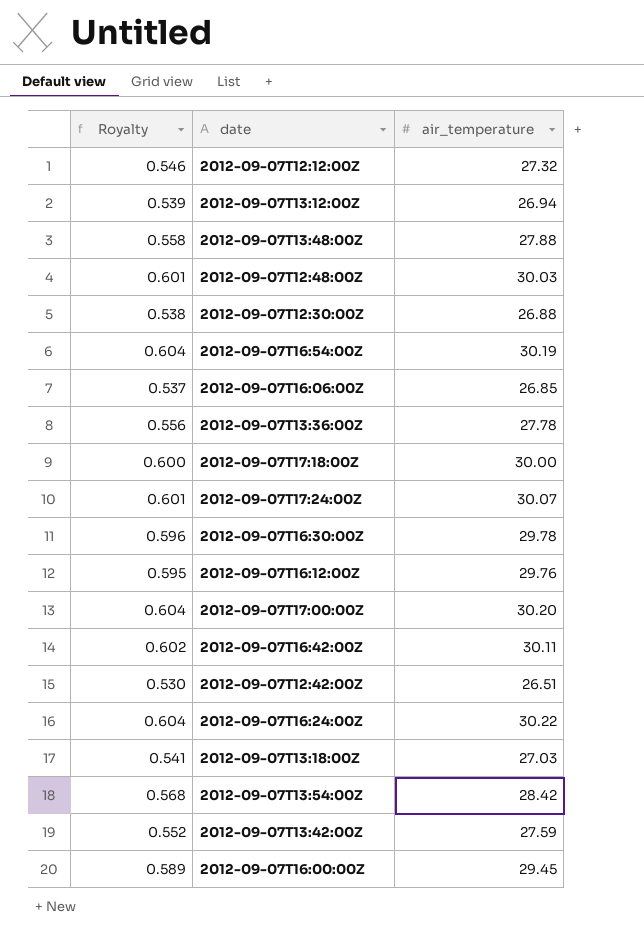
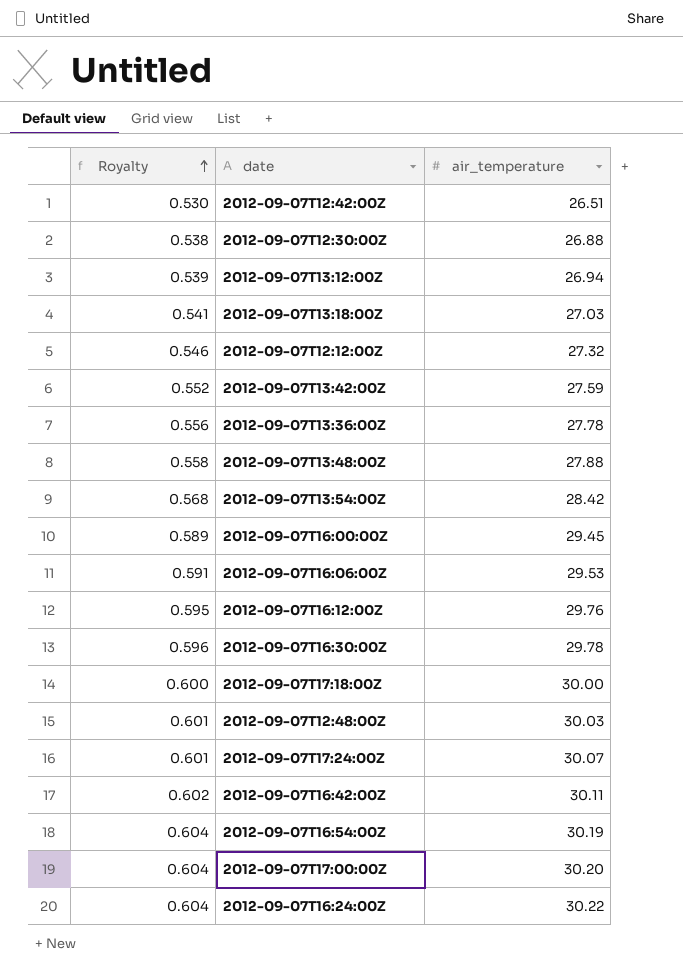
row order: none -> Royalty ascending
2012-09-07T16:06:00Z | Royalty: 0.537 -> 0.591
2012-09-07T16:06:00Z | air_temperature: 26.85 -> 29.53

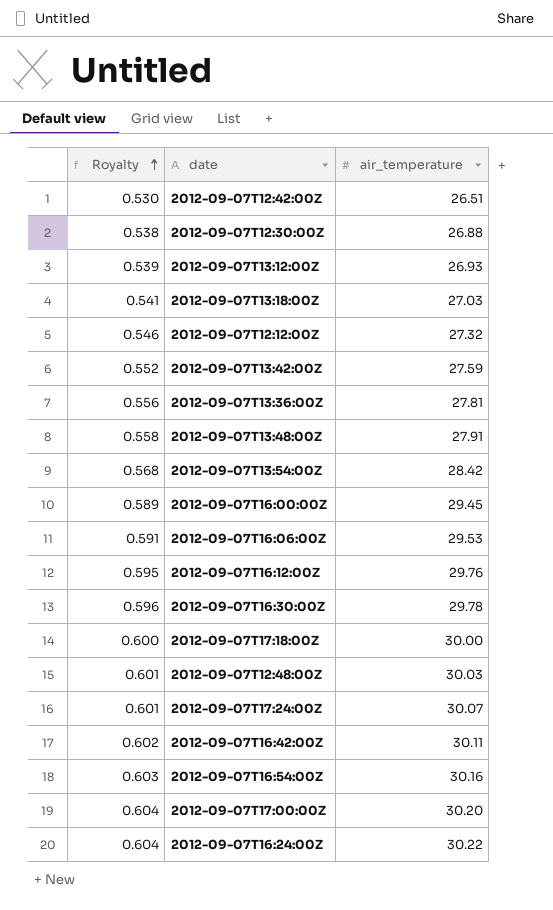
2012-09-07T13:12:00Z | air_temperature: 26.94 -> 26.93
2012-09-07T13:36:00Z | air_temperature: 27.78 -> 27.81
2012-09-07T13:48:00Z | air_temperature: 27.88 -> 27.91
2012-09-07T16:54:00Z | Royalty: 0.604 -> 0.603
2012-09-07T16:54:00Z | air_temperature: 30.19 -> 30.16

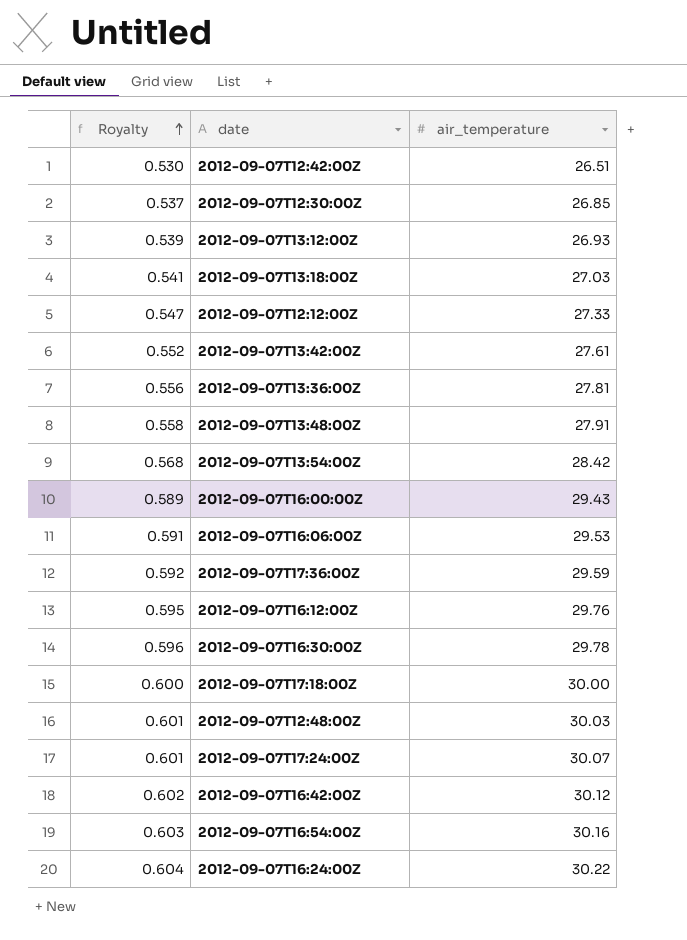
row 2012-09-07T17:00:00Z: 0.604 | 30.20 -> none
2012-09-07T12:30:00Z | Royalty: 0.538 -> 0.537
2012-09-07T12:30:00Z | air_temperature: 26.88 -> 26.85
2012-09-07T12:12:00Z | Royalty: 0.546 -> 0.547
2012-09-07T12:12:00Z | air_temperature: 27.32 -> 27.33
2012-09-07T13:42:00Z | air_temperature: 27.59 -> 27.61
2012-09-07T16:00:00Z | air_temperature: 29.45 -> 29.43
row 2012-09-07T17:36:00Z: none -> 0.592 | 29.59
2012-09-07T16:42:00Z | air_temperature: 30.11 -> 30.12

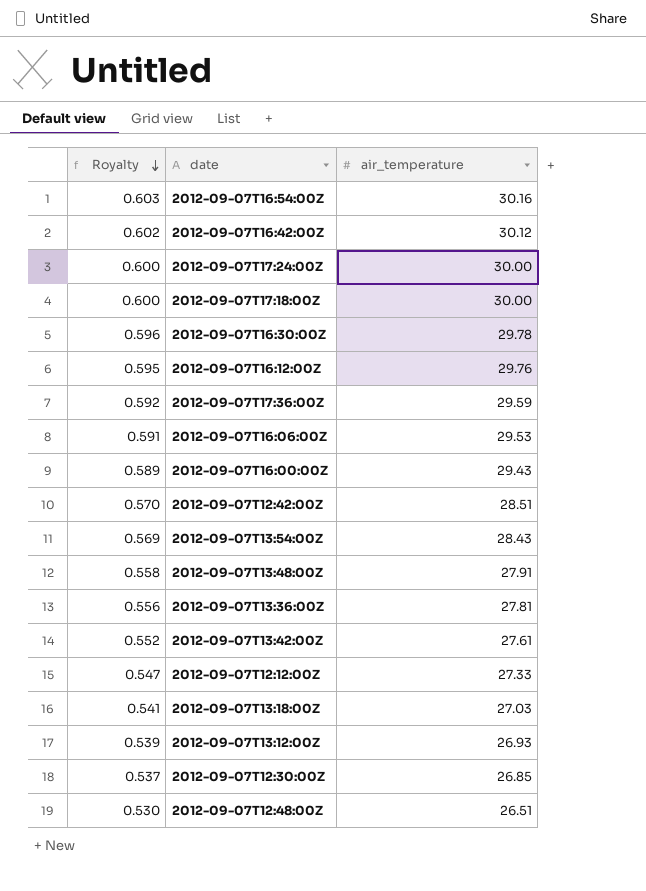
row order: Royalty ascending -> Royalty descending
row 2012-09-07T16:24:00Z: 0.604 | 30.22 -> none
2012-09-07T17:24:00Z | Royalty: 0.601 -> 0.600
2012-09-07T17:24:00Z | air_temperature: 30.07 -> 30.00
2012-09-07T12:42:00Z | Royalty: 0.530 -> 0.570
2012-09-07T12:42:00Z | air_temperature: 26.51 -> 28.51
2012-09-07T13:54:00Z | Royalty: 0.568 -> 0.569
2012-09-07T13:54:00Z | air_temperature: 28.42 -> 28.43
2012-09-07T12:48:00Z | Royalty: 0.601 -> 0.530
2012-09-07T12:48:00Z | air_temperature: 30.03 -> 26.51

